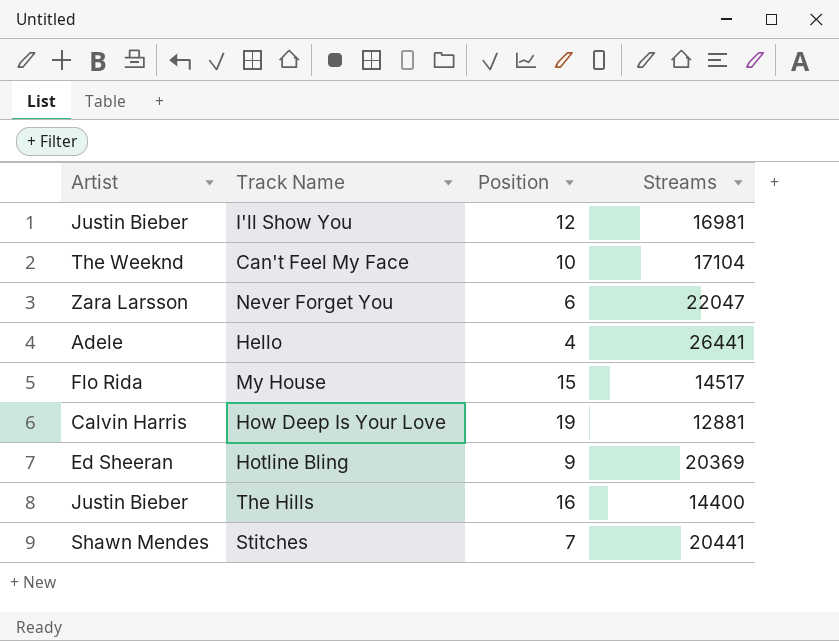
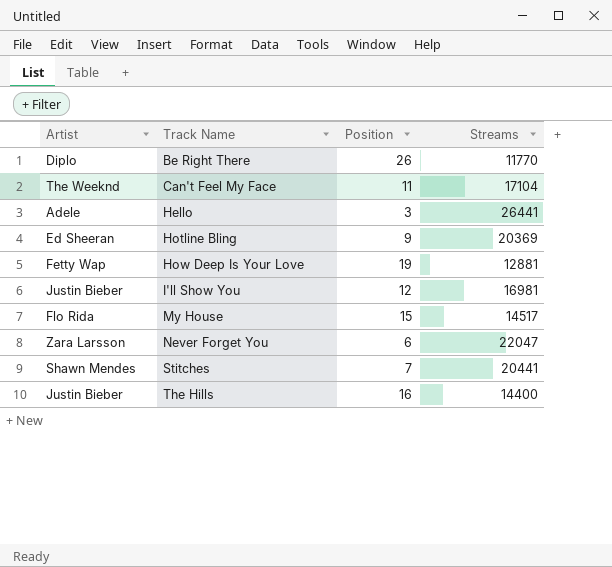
row order: none -> Track Name ascending
row Be Right There: none -> Diplo | 26 | 11770
Can't Feel My Face | Position: 10 -> 11
Hello | Position: 4 -> 3
How Deep Is Your Love | Artist: Calvin Harris -> Fetty Wap

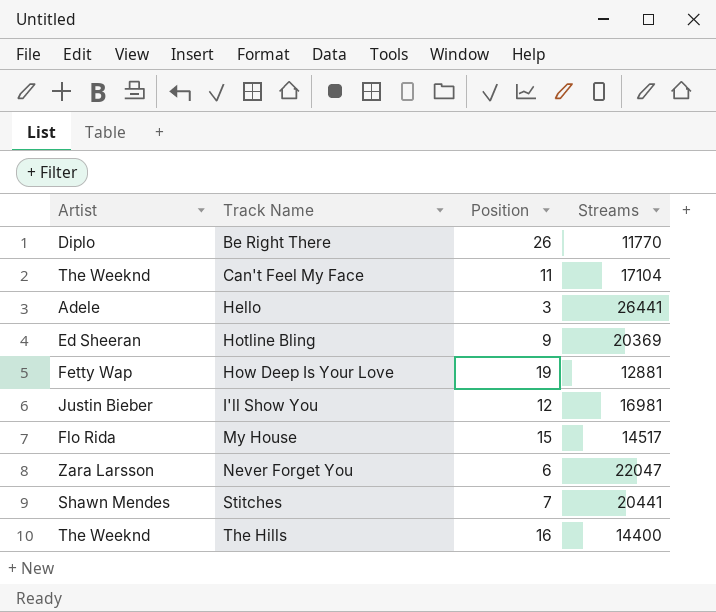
The Hills | Artist: Justin Bieber -> The Weeknd

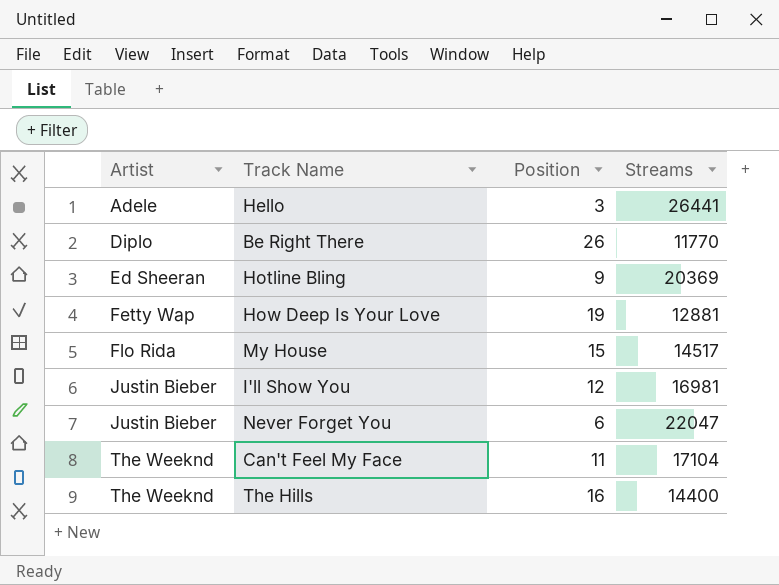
row order: Track Name ascending -> Artist ascending
row Stitches: Shawn Mendes | 7 | 20441 -> none
Never Forget You | Artist: Zara Larsson -> Justin Bieber

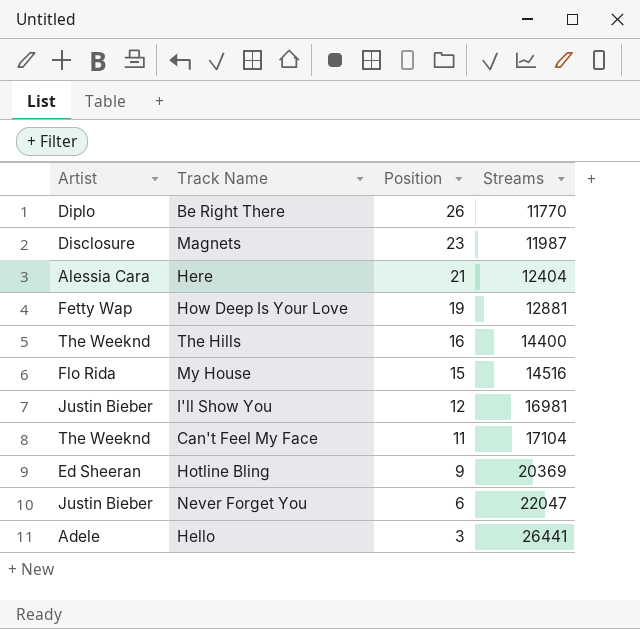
row order: Artist ascending -> Position descending
row Magnets: none -> Disclosure | 23 | 11987
row Here: none -> Alessia Cara | 21 | 12404
My House | Streams: 14517 -> 14516

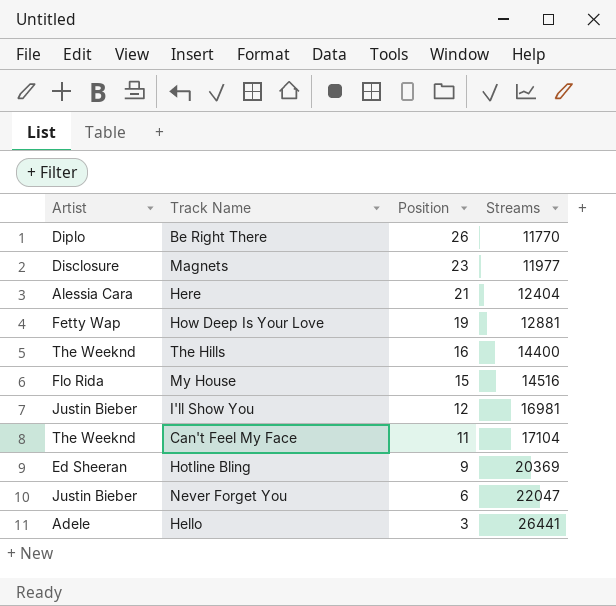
Magnets | Streams: 11987 -> 11977

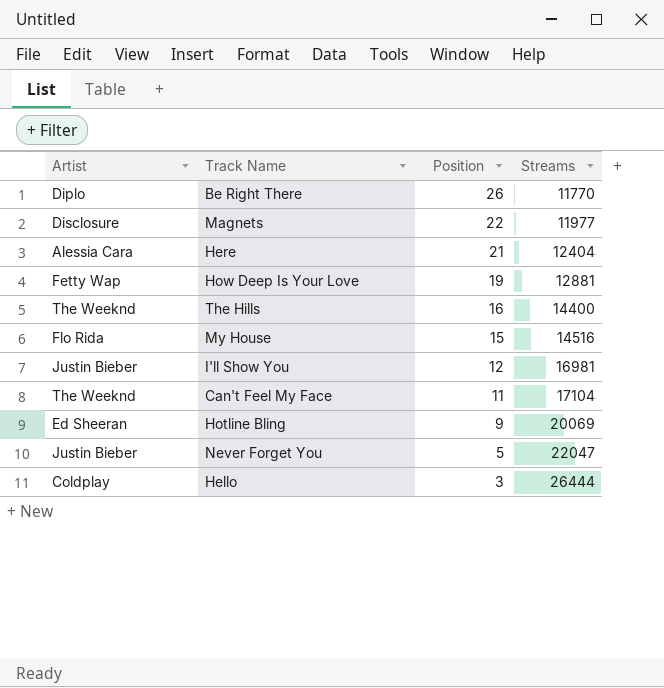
Magnets | Position: 23 -> 22
Hotline Bling | Streams: 20369 -> 20069
Never Forget You | Position: 6 -> 5
Hello | Artist: Adele -> Coldplay
Hello | Streams: 26441 -> 26444

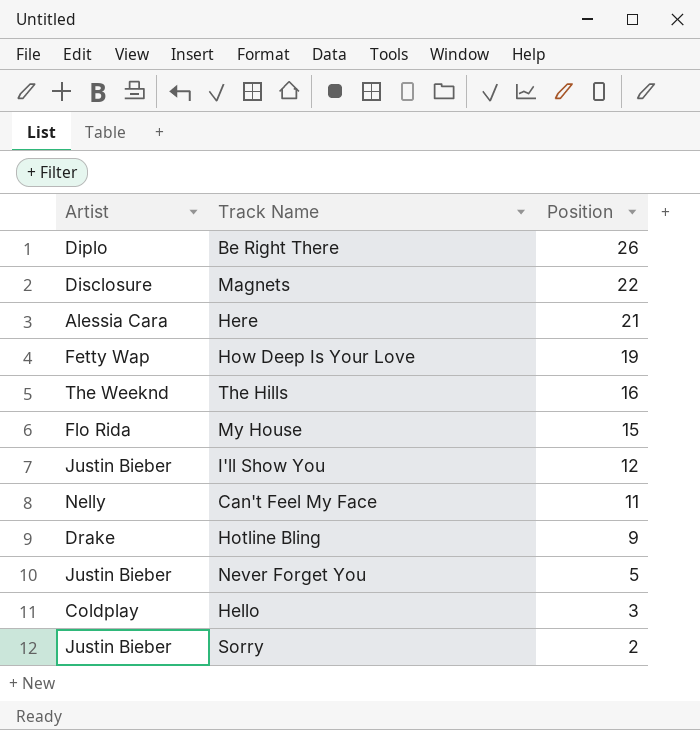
column Streams | position: 4 -> none
Can't Feel My Face | Artist: The Weeknd -> Nelly
Hotline Bling | Artist: Ed Sheeran -> Drake
row Sorry: none -> Justin Bieber | 2

